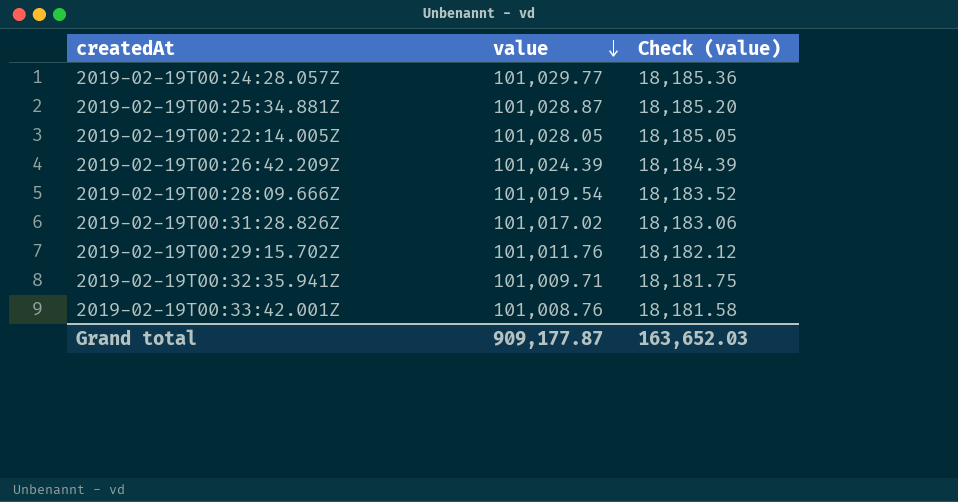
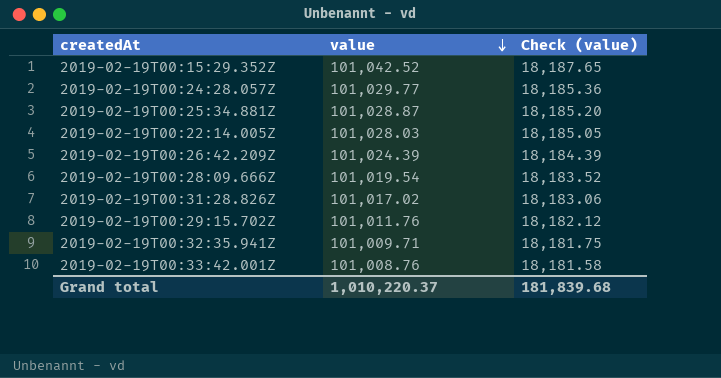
row 2019-02-19T00:15:29.352Z: none -> 101,042.52 | 18,187.65
2019-02-19T00:22:14.005Z | value: 101,028.05 -> 101,028.03
Grand total | value: 909,177.87 -> 1,010,220.37
Grand total | Check (value): 163,652.03 -> 181,839.68

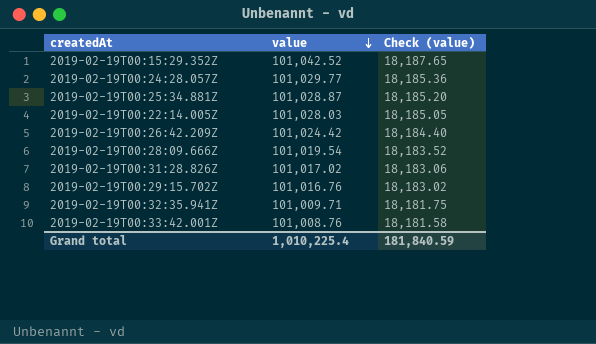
2019-02-19T00:26:42.209Z | value: 101,024.39 -> 101,024.42
2019-02-19T00:26:42.209Z | Check (value): 18,184.39 -> 18,184.40
2019-02-19T00:29:15.702Z | value: 101,011.76 -> 101,016.76
2019-02-19T00:29:15.702Z | Check (value): 18,182.12 -> 18,183.02
Grand total | value: 1,010,220.37 -> 1,010,225.4
Grand total | Check (value): 181,839.68 -> 181,840.59

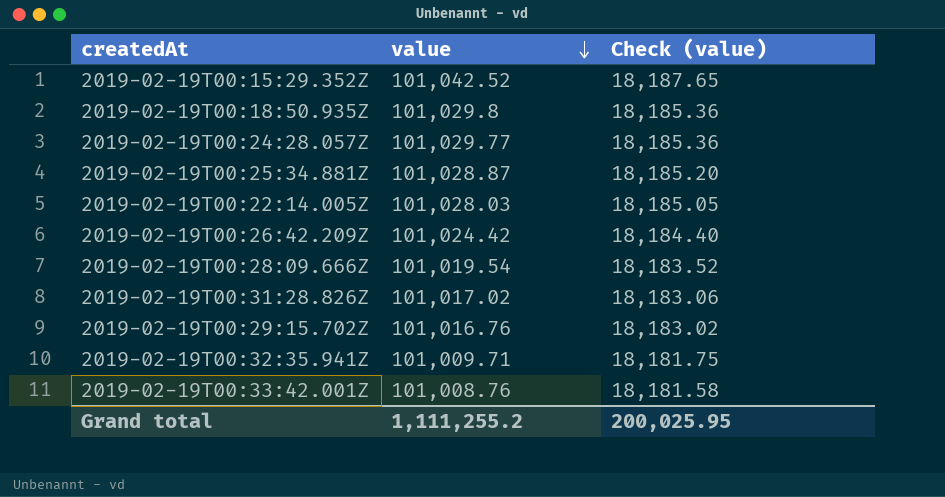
row 2019-02-19T00:18:50.935Z: none -> 101,029.8 | 18,185.36
Grand total | value: 1,010,225.4 -> 1,111,255.2
Grand total | Check (value): 181,840.59 -> 200,025.95

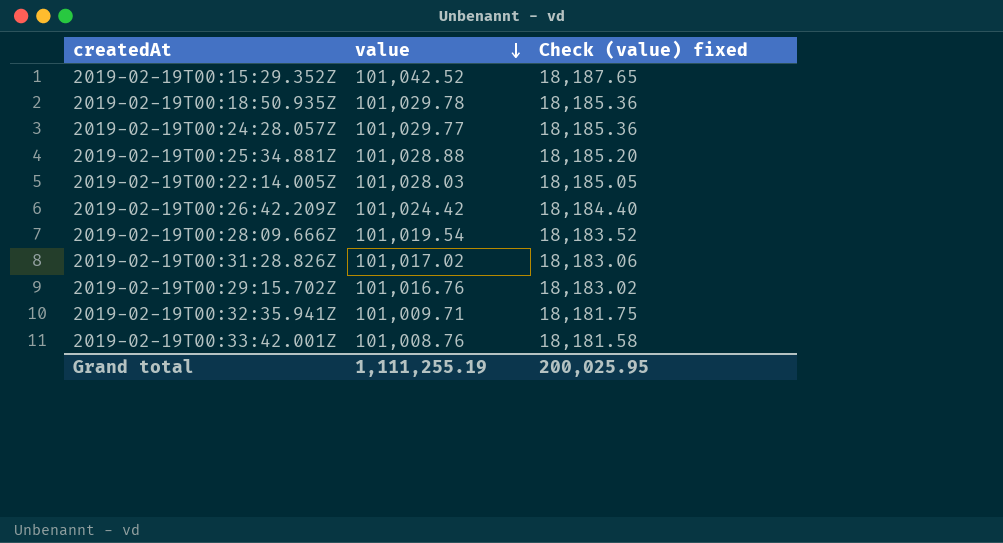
column name: Check (value) -> Check (value) fixed
2019-02-19T00:18:50.935Z | value: 101,029.8 -> 101,029.78
2019-02-19T00:25:34.881Z | value: 101,028.87 -> 101,028.88
Grand total | value: 1,111,255.2 -> 1,111,255.19

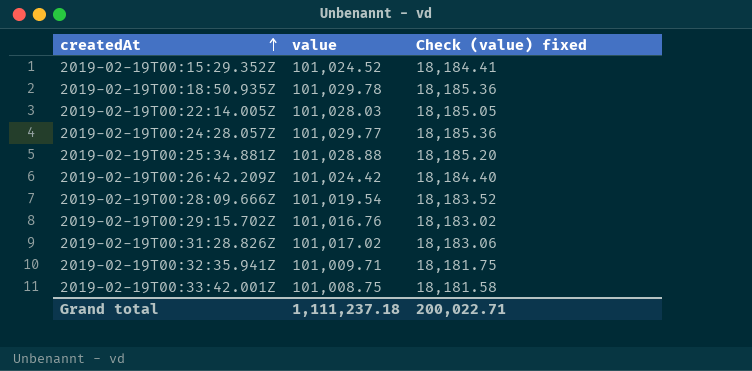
row order: value descending -> createdAt ascending
2019-02-19T00:15:29.352Z | value: 101,042.52 -> 101,024.52
2019-02-19T00:15:29.352Z | Check (value) fixed: 18,187.65 -> 18,184.41
2019-02-19T00:33:42.001Z | value: 101,008.76 -> 101,008.75
Grand total | value: 1,111,255.19 -> 1,111,237.18
Grand total | Check (value) fixed: 200,025.95 -> 200,022.71

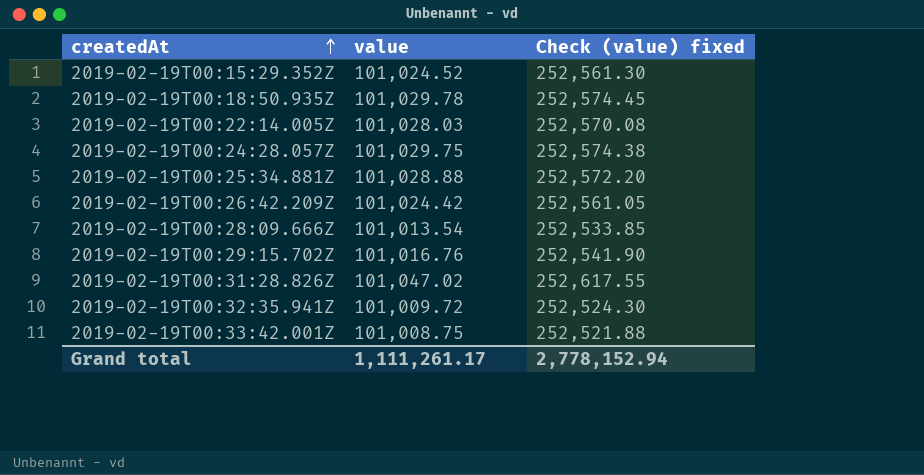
column Check (value) fixed | formula: [value] * 0.18 -> [value] * 2.5
2019-02-19T00:24:28.057Z | value: 101,029.77 -> 101,029.75
2019-02-19T00:28:09.666Z | value: 101,019.54 -> 101,013.54
2019-02-19T00:31:28.826Z | value: 101,017.02 -> 101,047.02
2019-02-19T00:32:35.941Z | value: 101,009.71 -> 101,009.72
Grand total | value: 1,111,237.18 -> 1,111,261.17
Grand total | Check (value) fixed: 200,022.71 -> 2,778,152.94

